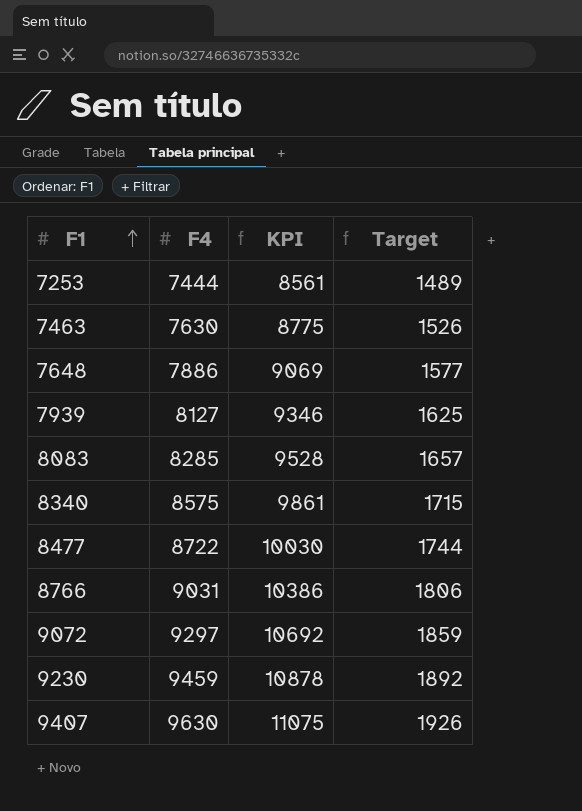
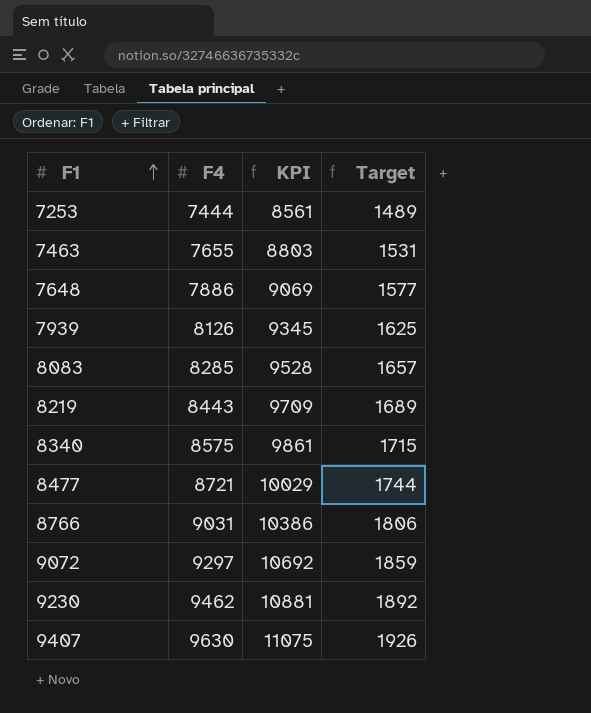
7463 | F4: 7630 -> 7655
7463 | KPI: 8775 -> 8803
7463 | Target: 1526 -> 1531
7939 | F4: 8127 -> 8126
7939 | KPI: 9346 -> 9345
row 8219: none -> 8443 | 9709 | 1689
8477 | F4: 8722 -> 8721
8477 | KPI: 10030 -> 10029
9230 | F4: 9459 -> 9462
9230 | KPI: 10878 -> 10881

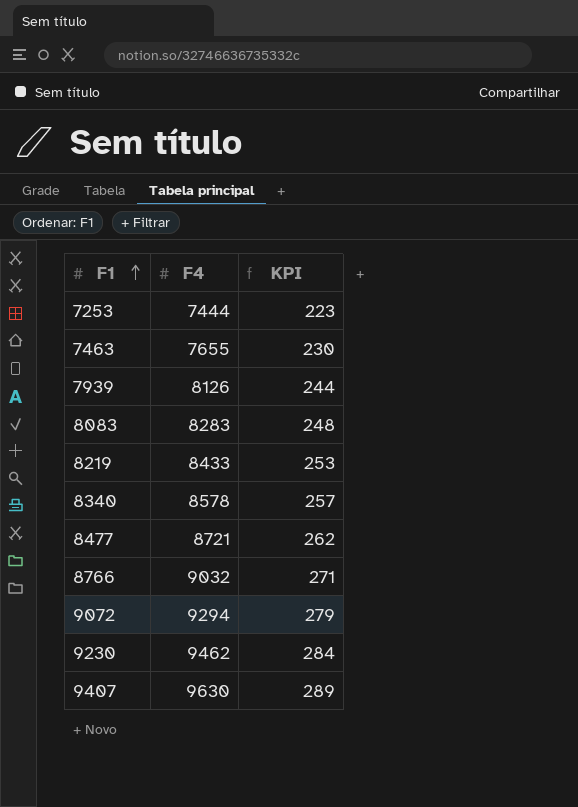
column Target | formula: [F4] * 0.2 -> none
column KPI | formula: [F4] * 1.15 -> [F4] * 0.03
row 7648: 7886 | 9069 | 1577 -> none
8083 | F4: 8285 -> 8283
8219 | F4: 8443 -> 8433
8340 | F4: 8575 -> 8578
8766 | F4: 9031 -> 9032
9072 | F4: 9297 -> 9294

